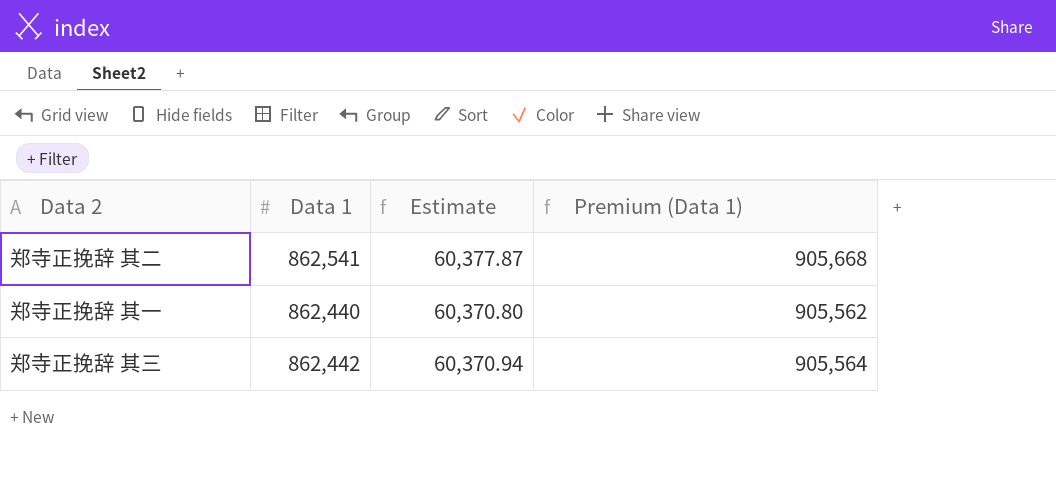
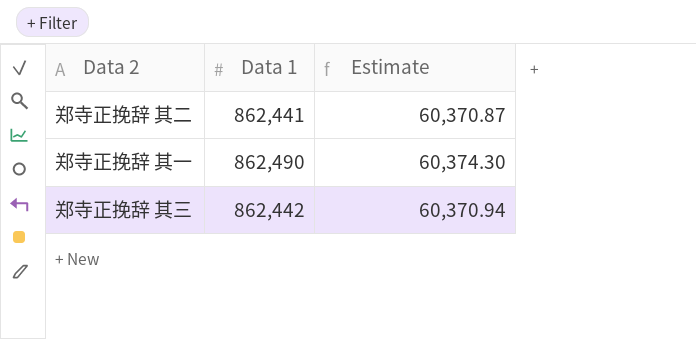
column Premium (Data 1) | formula: [Data 1] * 1.05 -> none
郑寺正挽辞 其二 | Data 1: 862,541 -> 862,441
郑寺正挽辞 其二 | Estimate: 60,377.87 -> 60,370.87
郑寺正挽辞 其一 | Data 1: 862,440 -> 862,490
郑寺正挽辞 其一 | Estimate: 60,370.80 -> 60,374.30

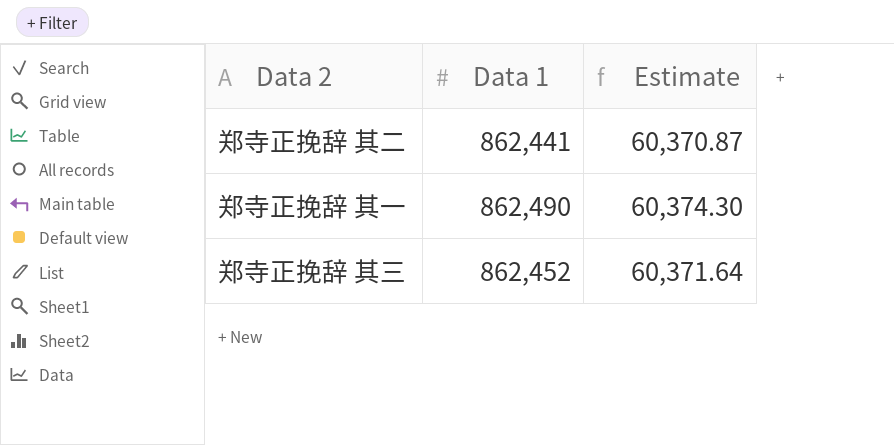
郑寺正挽辞 其三 | Data 1: 862,442 -> 862,452
郑寺正挽辞 其三 | Estimate: 60,370.94 -> 60,371.64

